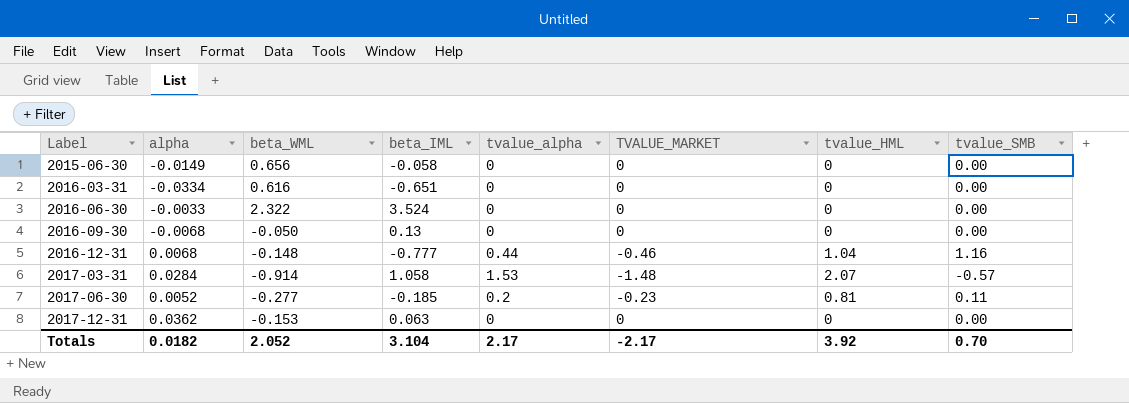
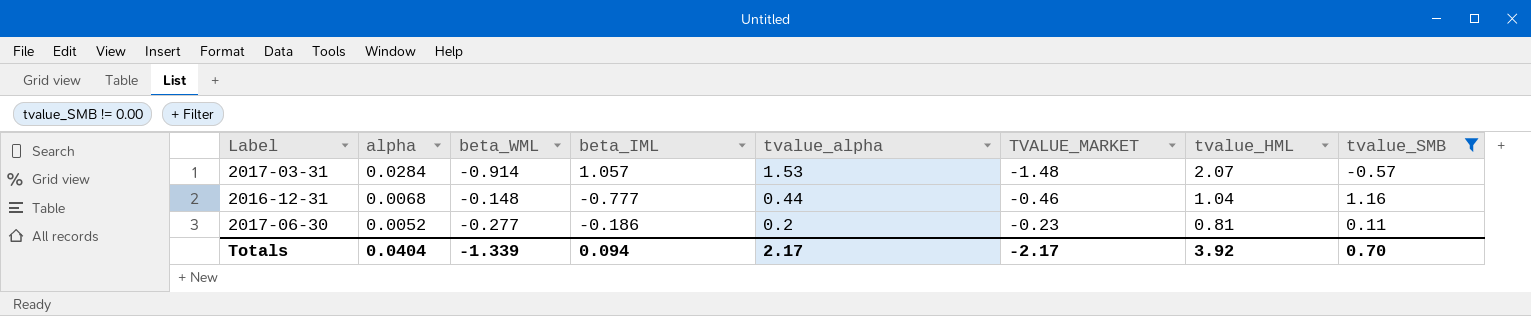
filter: none -> tvalue_SMB != 0.00
row order: Label ascending -> alpha descending
2017-03-31 | beta_IML: 1.058 -> 1.057
2017-06-30 | beta_IML: -0.185 -> -0.186
Totals | alpha: 0.0182 -> 0.0404
Totals | beta_WML: 2.052 -> -1.339
Totals | beta_IML: 3.104 -> 0.094

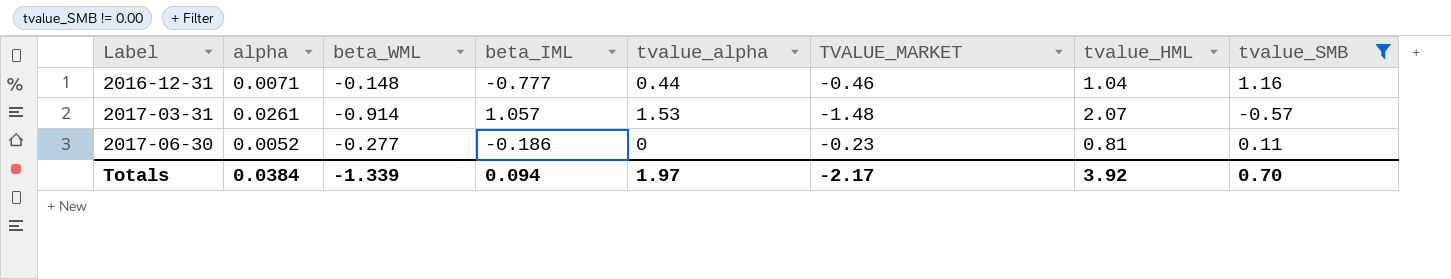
row order: alpha descending -> Label ascending
2016-12-31 | alpha: 0.0068 -> 0.0071
2017-03-31 | alpha: 0.0284 -> 0.0261
2017-06-30 | tvalue_alpha: 0.2 -> 0
Totals | alpha: 0.0404 -> 0.0384
Totals | tvalue_alpha: 2.17 -> 1.97

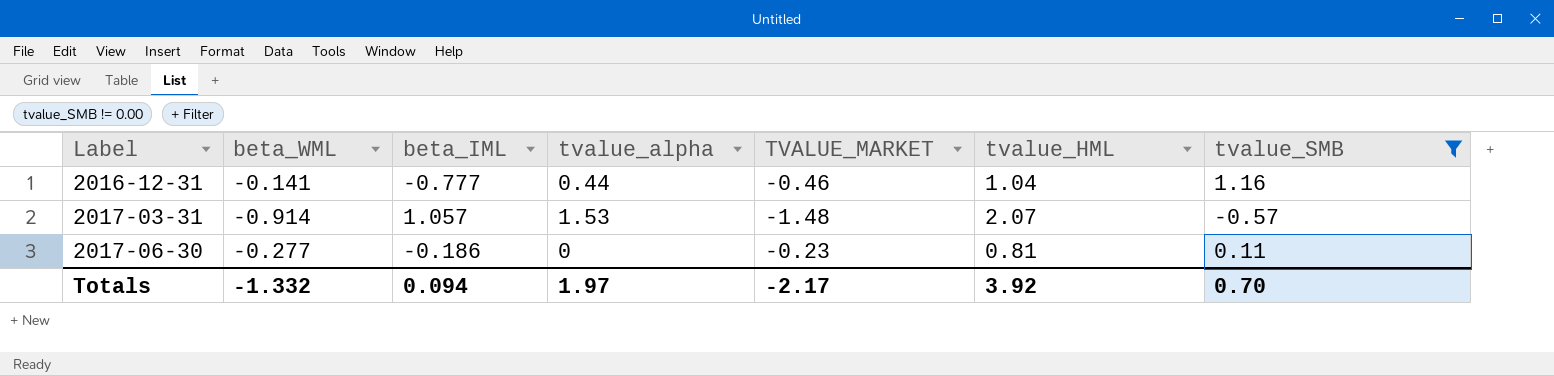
column alpha | position: 2 -> none
2016-12-31 | beta_WML: -0.148 -> -0.141
Totals | beta_WML: -1.339 -> -1.332

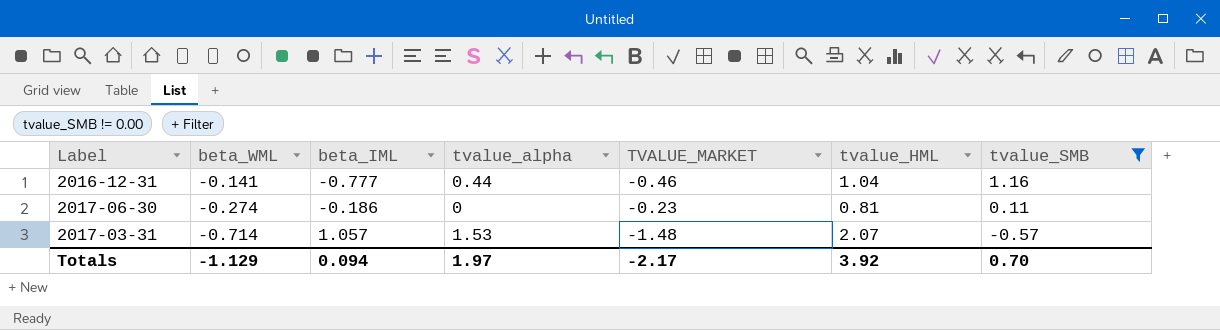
row order: Label ascending -> beta_WML descending
2017-06-30 | beta_WML: -0.277 -> -0.274
2017-03-31 | beta_WML: -0.914 -> -0.714
Totals | beta_WML: -1.332 -> -1.129

